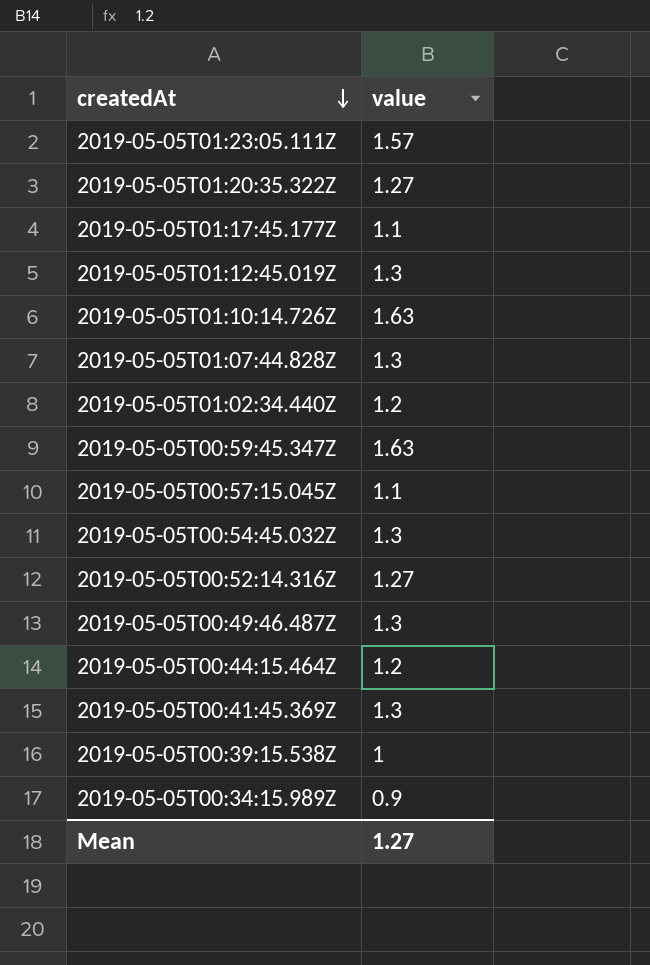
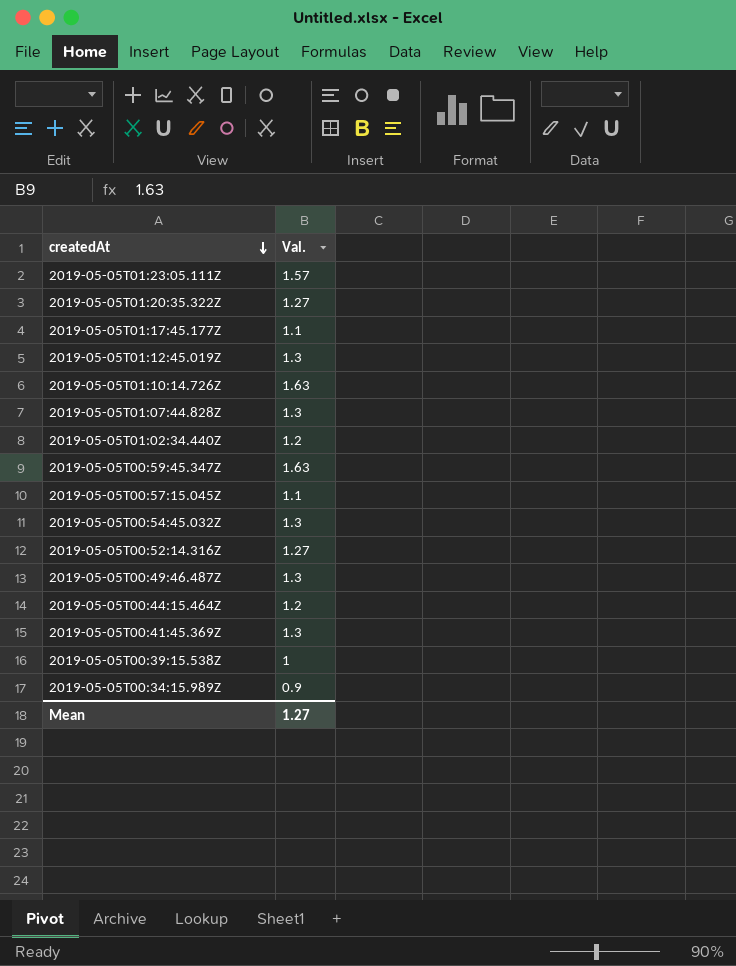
column name: value -> Val.

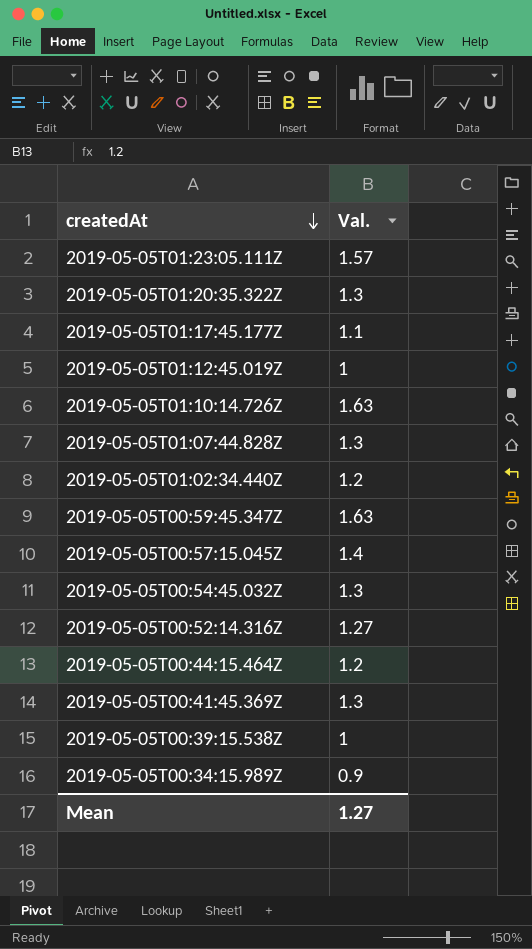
row 2019-05-05T00:49:46.487Z: 1.3 -> none
2019-05-05T01:20:35.322Z | Val.: 1.27 -> 1.3
2019-05-05T01:12:45.019Z | Val.: 1.3 -> 1
2019-05-05T00:57:15.045Z | Val.: 1.1 -> 1.4

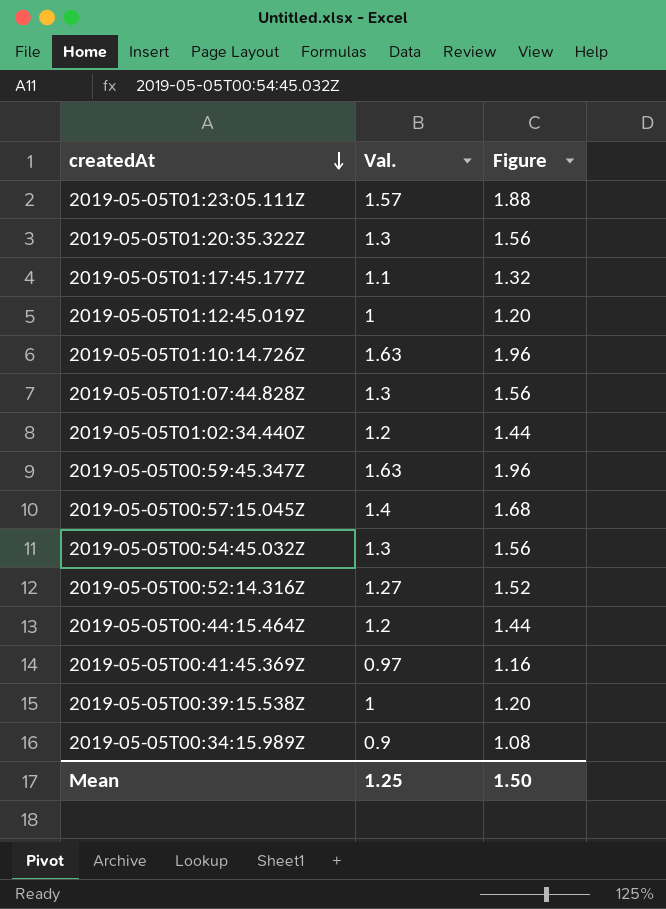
column Figure | formula: none -> [Val.] * 1.2
2019-05-05T00:41:45.369Z | Val.: 1.3 -> 0.97
Mean | Val.: 1.27 -> 1.25

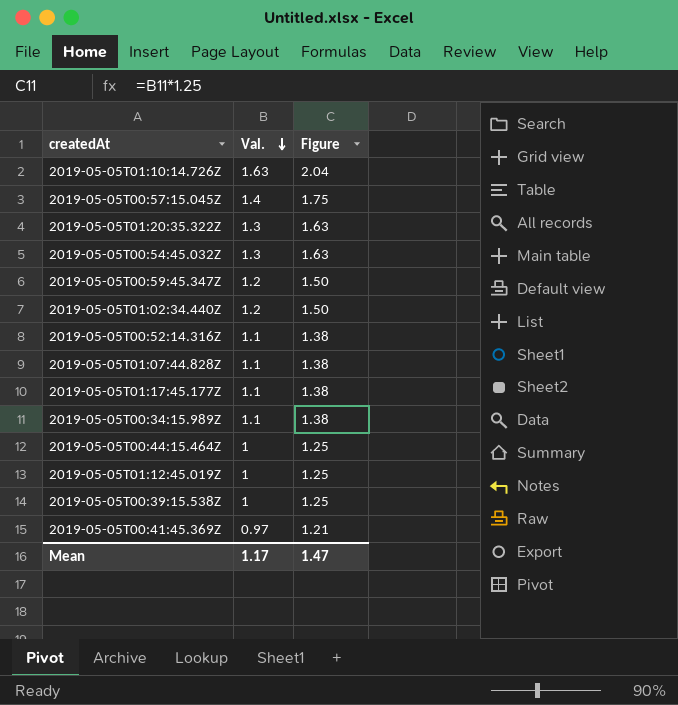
row order: createdAt descending -> Val. descending
column Figure | formula: [Val.] * 1.2 -> [Val.] * 1.25
row 2019-05-05T01:23:05.111Z: 1.57 | 1.88 -> none
2019-05-05T00:59:45.347Z | Val.: 1.63 -> 1.2
2019-05-05T00:52:14.316Z | Val.: 1.27 -> 1.1
2019-05-05T01:07:44.828Z | Val.: 1.3 -> 1.1
2019-05-05T00:34:15.989Z | Val.: 0.9 -> 1.1
2019-05-05T00:44:15.464Z | Val.: 1.2 -> 1
Mean | Val.: 1.25 -> 1.17
Mean | Figure: 1.50 -> 1.47

